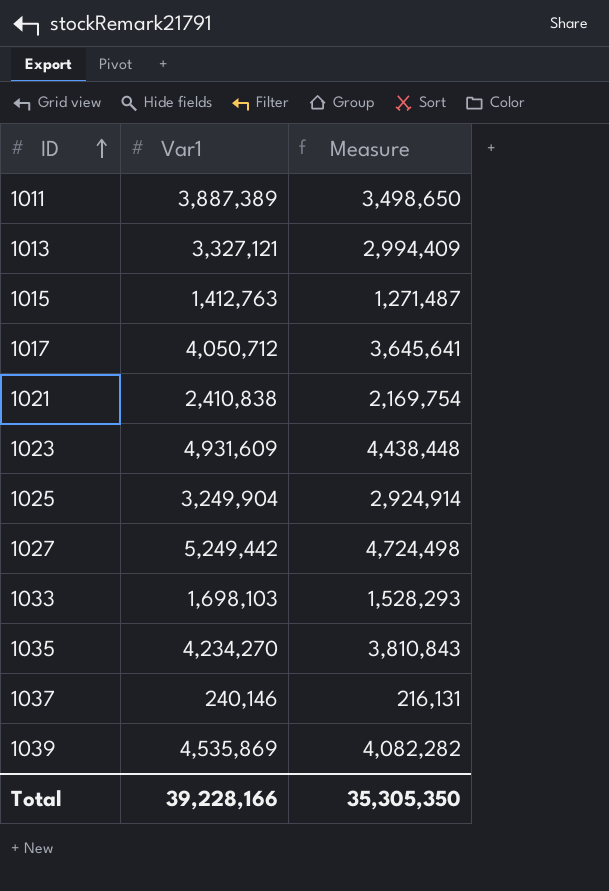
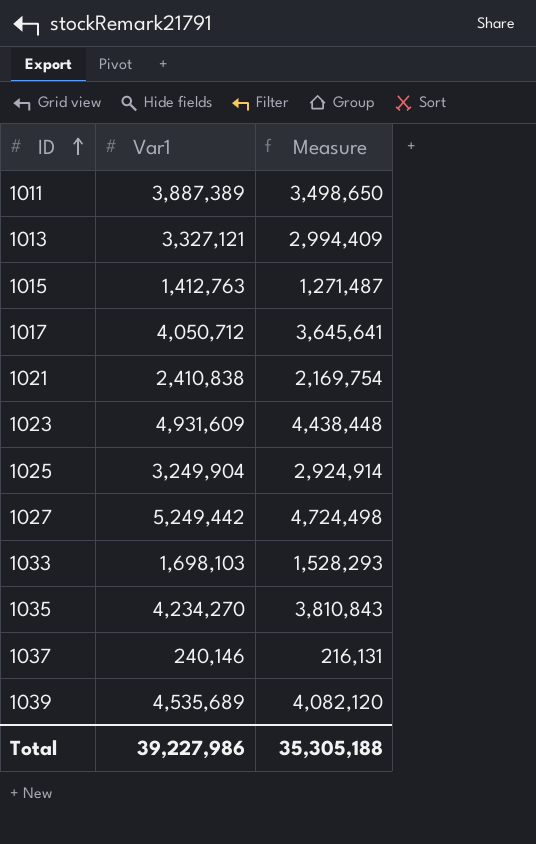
1039 | Var1: 4,535,869 -> 4,535,689
1039 | Measure: 4,082,282 -> 4,082,120
Total | Var1: 39,228,166 -> 39,227,986
Total | Measure: 35,305,350 -> 35,305,188

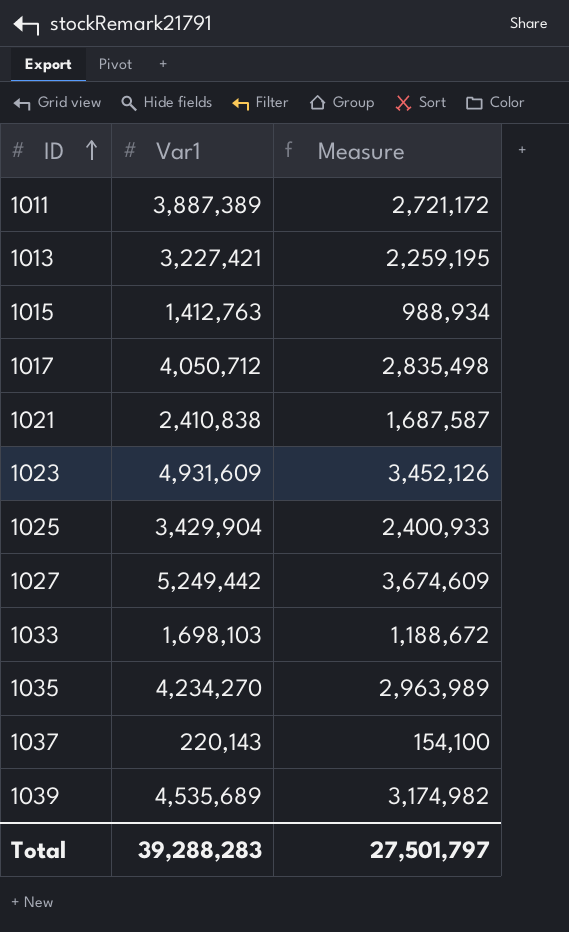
column Measure | formula: [Var1] * 0.9 -> [Var1] * 0.7
1013 | Var1: 3,327,121 -> 3,227,421
1025 | Var1: 3,249,904 -> 3,429,904
1037 | Var1: 240,146 -> 220,143
Total | Var1: 39,227,986 -> 39,288,283
Total | Measure: 35,305,188 -> 27,501,797

